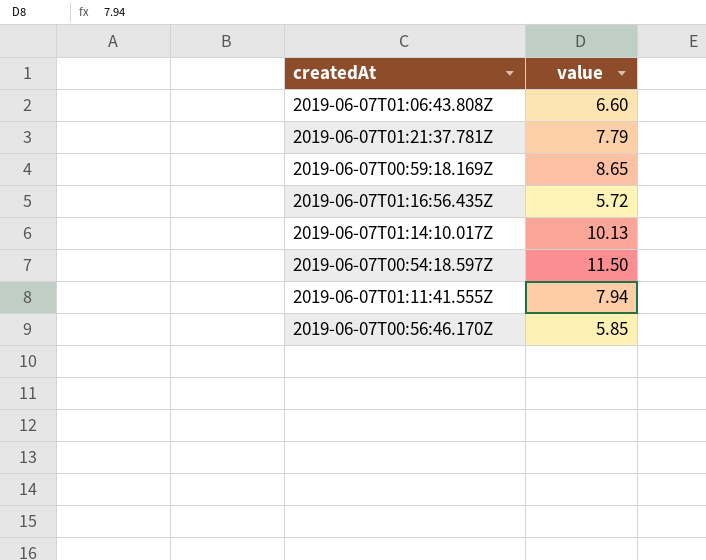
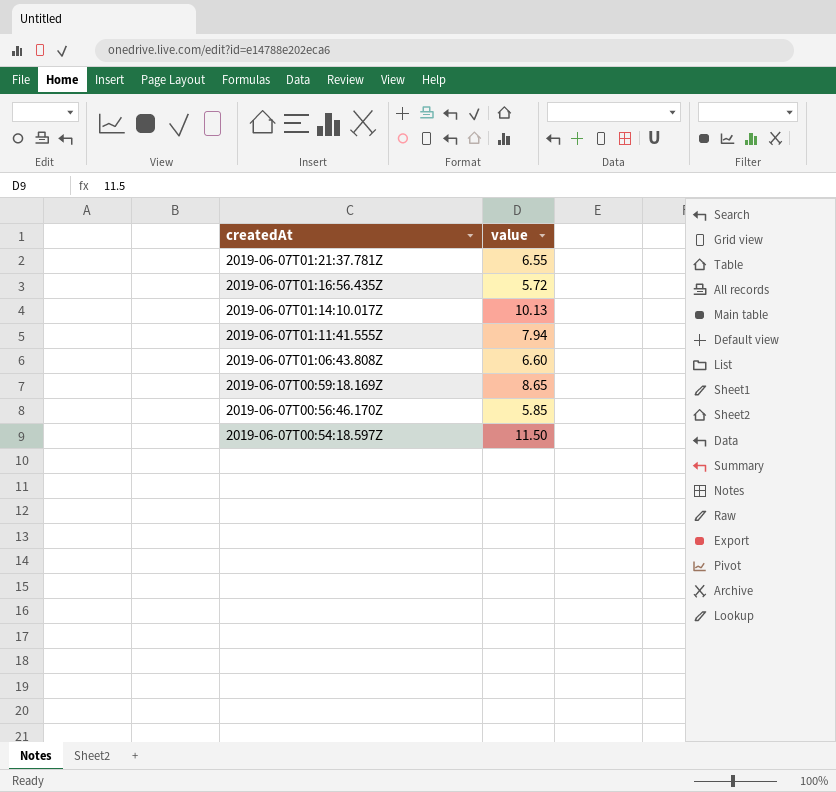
row order: none -> createdAt descending
2019-06-07T01:21:37.781Z | value: 7.79 -> 6.55

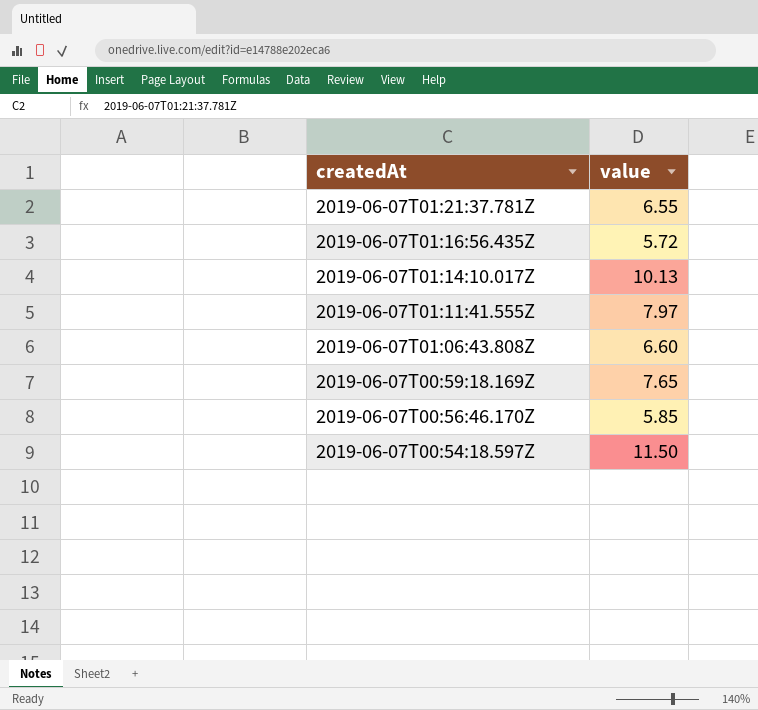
2019-06-07T01:11:41.555Z | value: 7.94 -> 7.97
2019-06-07T00:59:18.169Z | value: 8.65 -> 7.65

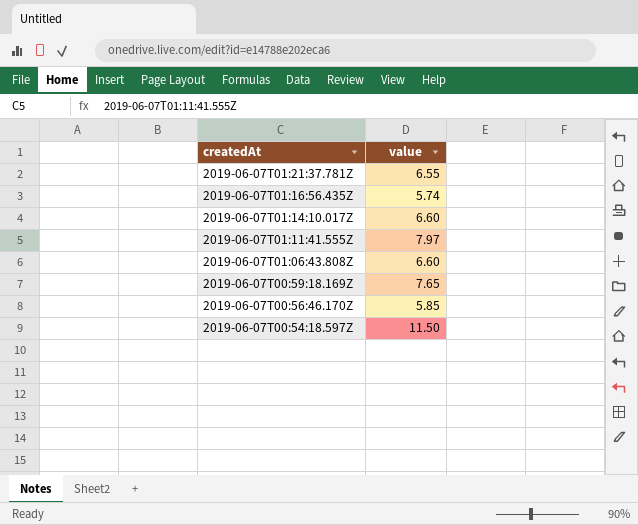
2019-06-07T01:16:56.435Z | value: 5.72 -> 5.74
2019-06-07T01:14:10.017Z | value: 10.13 -> 6.60

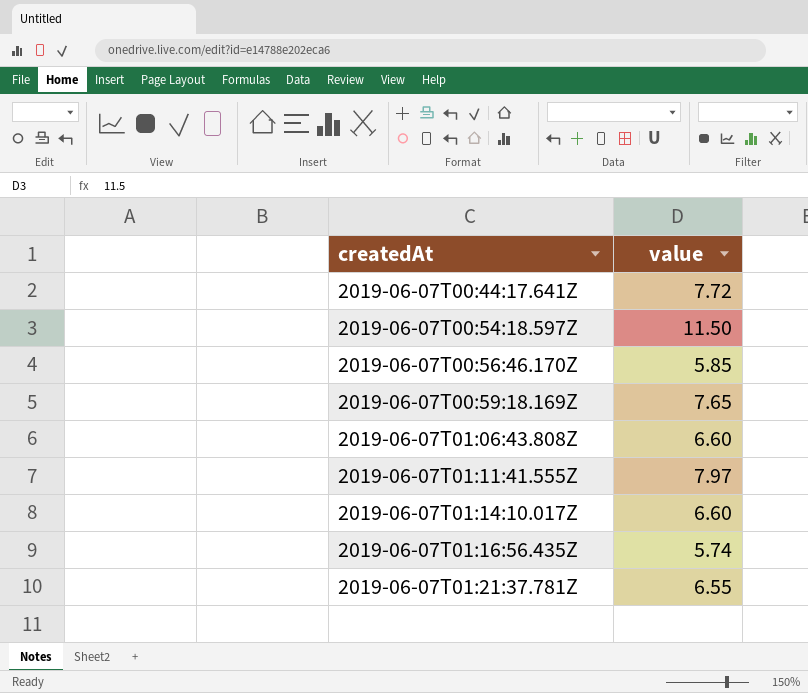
row order: createdAt descending -> createdAt ascending
row 2019-06-07T00:44:17.641Z: none -> 7.72

